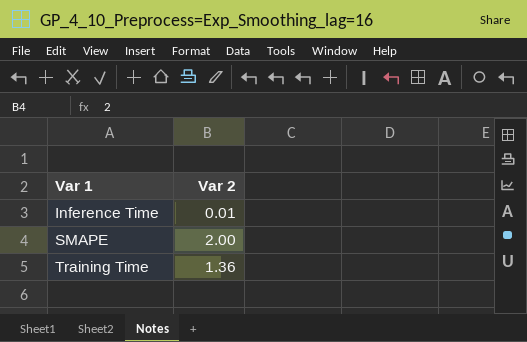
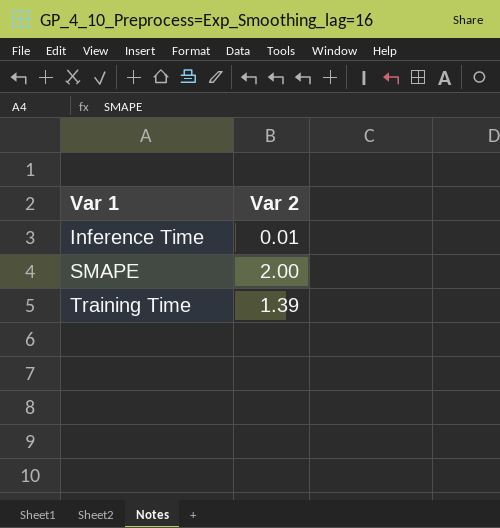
Training Time | Var 2: 1.36 -> 1.39

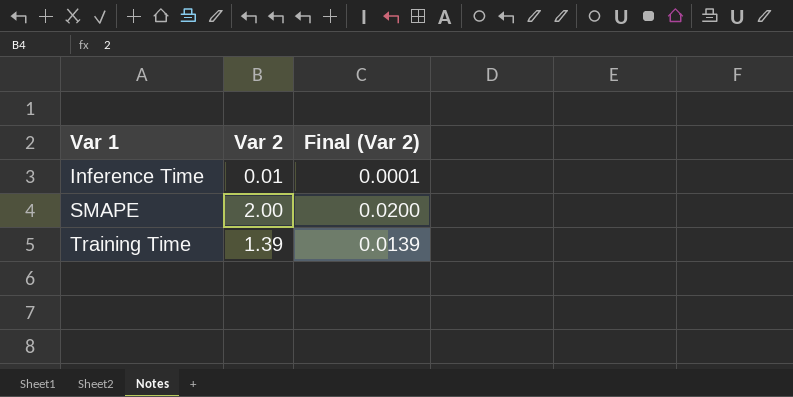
column Final (Var 2) | formula: none -> [Var 2] * 0.01

